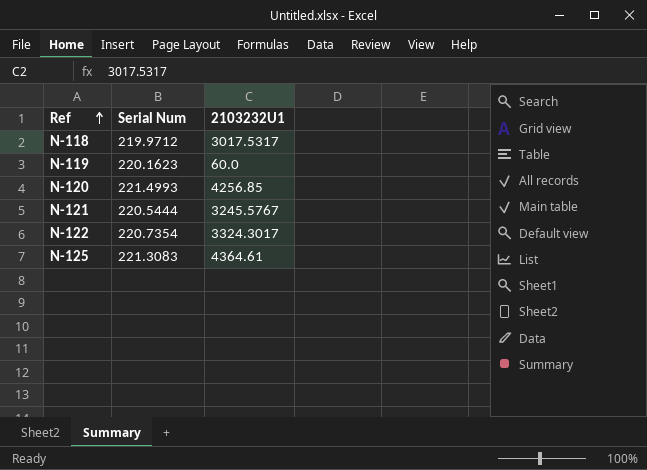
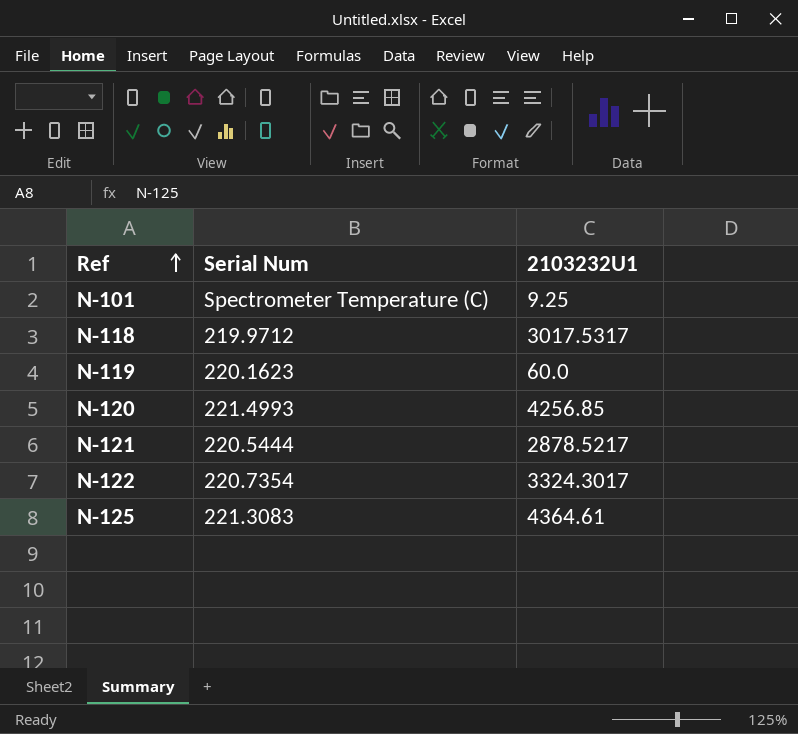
row N-101: none -> Spectrometer Temperature (C) | 9.25
N-121 | 2103232U1: 3245.5767 -> 2878.5217

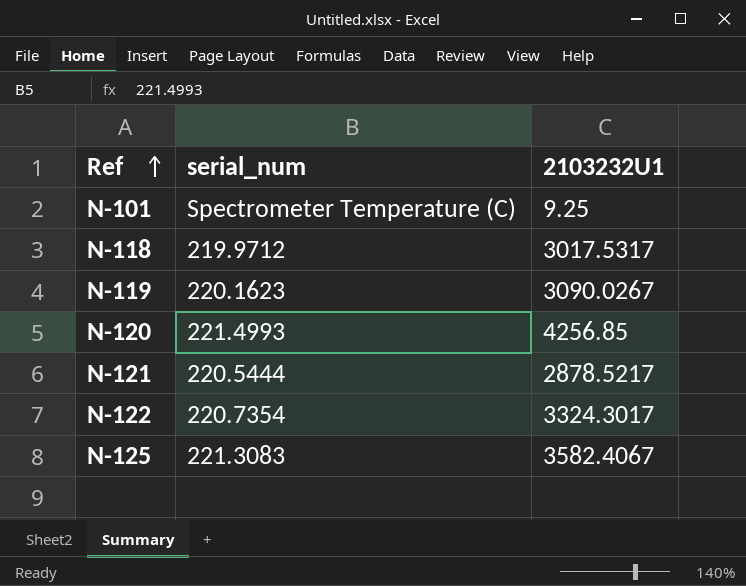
column name: Serial Num -> serial_num
N-119 | 2103232U1: 60.0 -> 3090.0267
N-125 | 2103232U1: 4364.61 -> 3582.4067

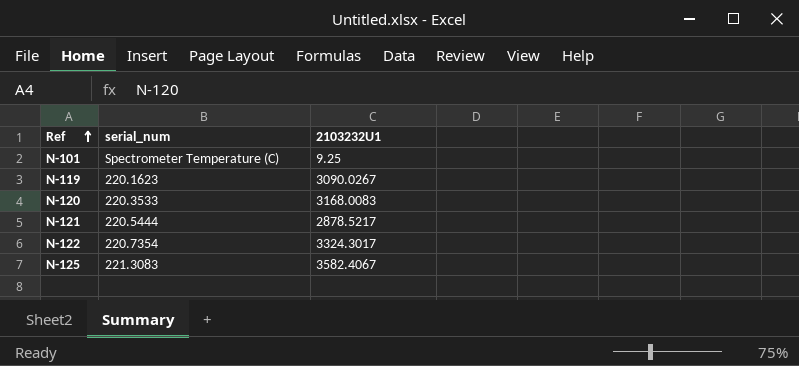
row N-118: 219.9712 | 3017.5317 -> none
N-120 | serial_num: 221.4993 -> 220.3533
N-120 | 2103232U1: 4256.85 -> 3168.0083

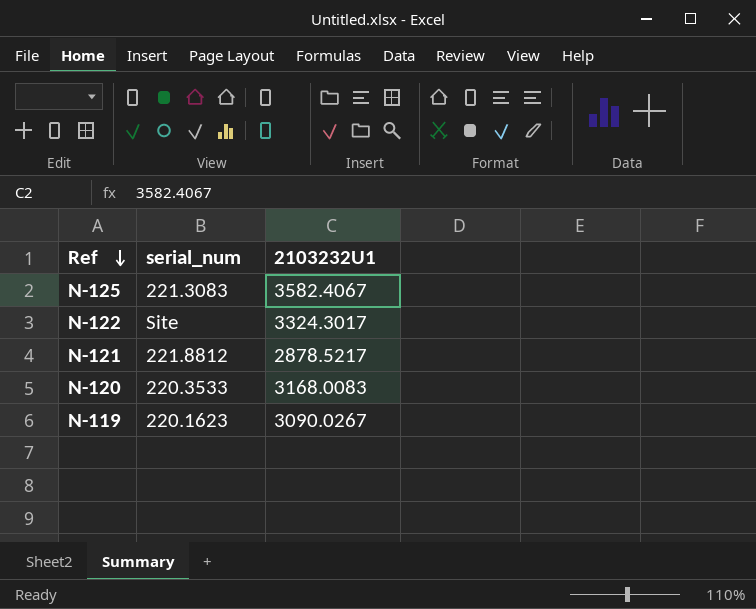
row order: Ref ascending -> Ref descending
row N-101: Spectrometer Temperature (C) | 9.25 -> none
N-122 | serial_num: 220.7354 -> Site
N-121 | serial_num: 220.5444 -> 221.8812

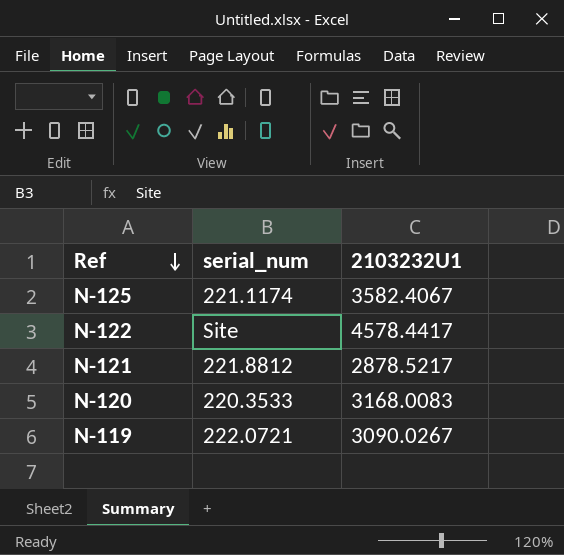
N-125 | serial_num: 221.3083 -> 221.1174
N-122 | 2103232U1: 3324.3017 -> 4578.4417
N-119 | serial_num: 220.1623 -> 222.0721

